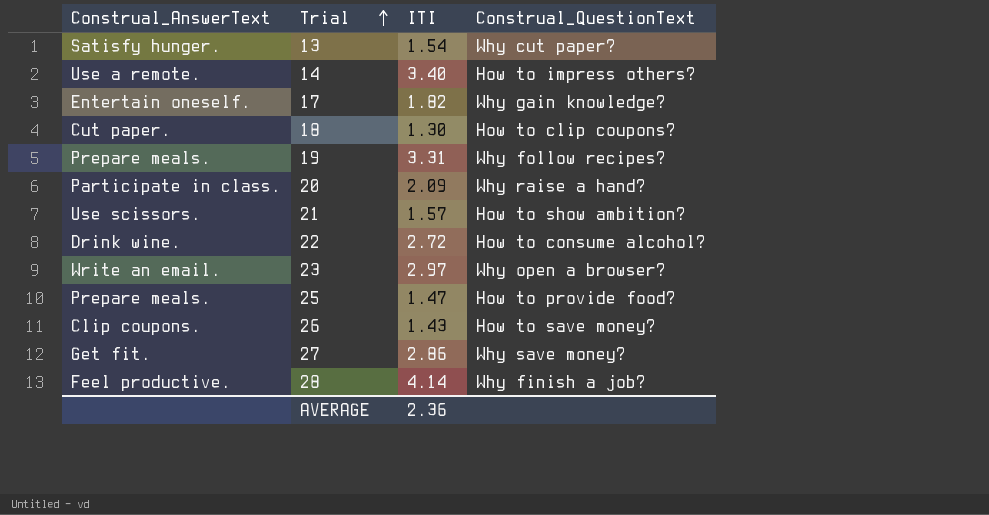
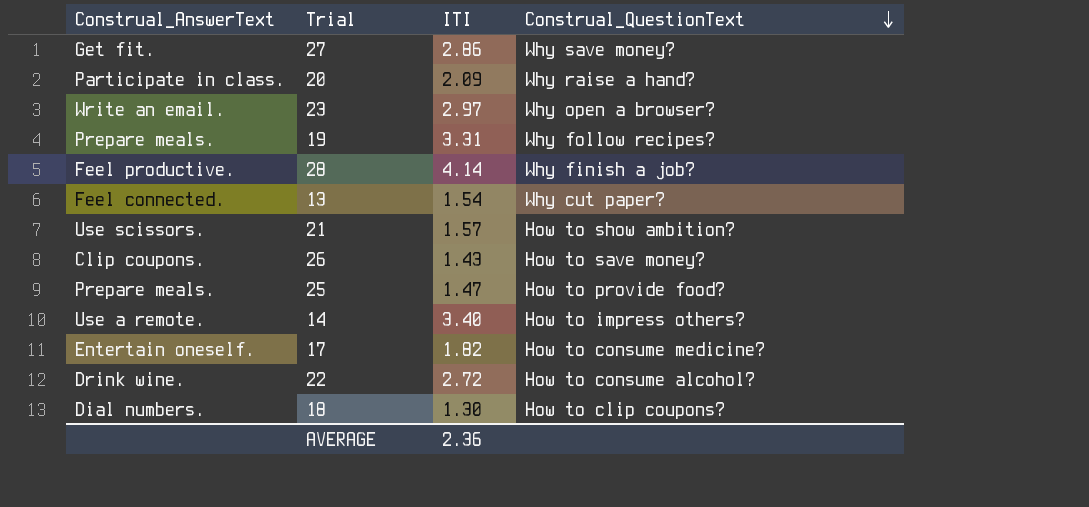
row order: Trial ascending -> Construal_QuestionText descending
13 | Construal_AnswerText: Satisfy hunger. -> Feel connected.
17 | Construal_QuestionText: Why gain knowledge? -> How to consume medicine?
18 | Construal_AnswerText: Cut paper. -> Dial numbers.

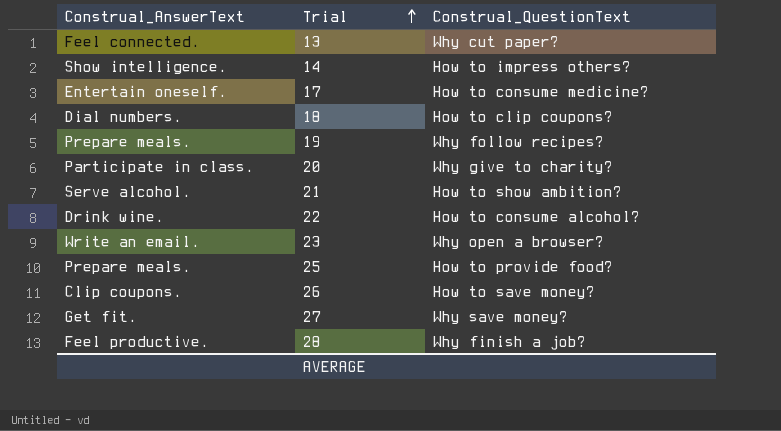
row order: Construal_QuestionText descending -> Trial ascending
column ITI | position: 3 -> none
14 | Construal_AnswerText: Use a remote. -> Show intelligence.
20 | Construal_QuestionText: Why raise a hand? -> Why give to charity?
21 | Construal_AnswerText: Use scissors. -> Serve alcohol.

